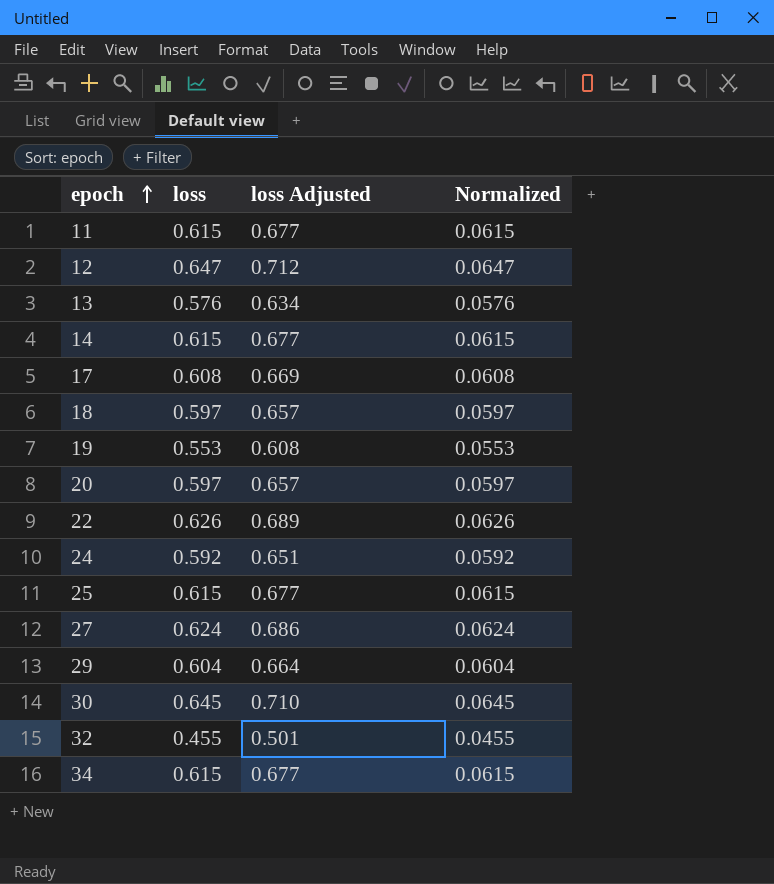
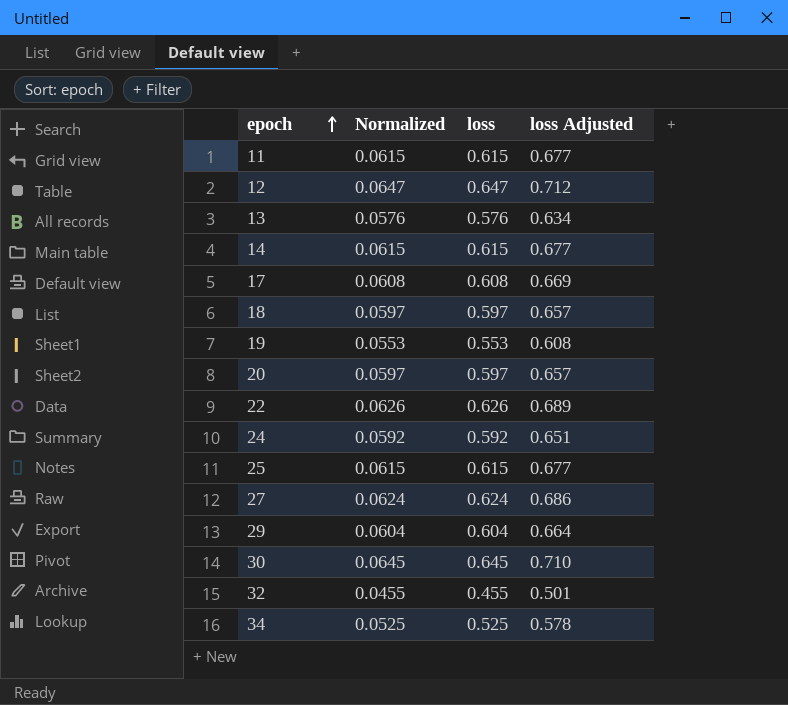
column Normalized | position: 4 -> 2
34 | Normalized: 0.0615 -> 0.0525
34 | loss: 0.615 -> 0.525
34 | loss Adjusted: 0.677 -> 0.578

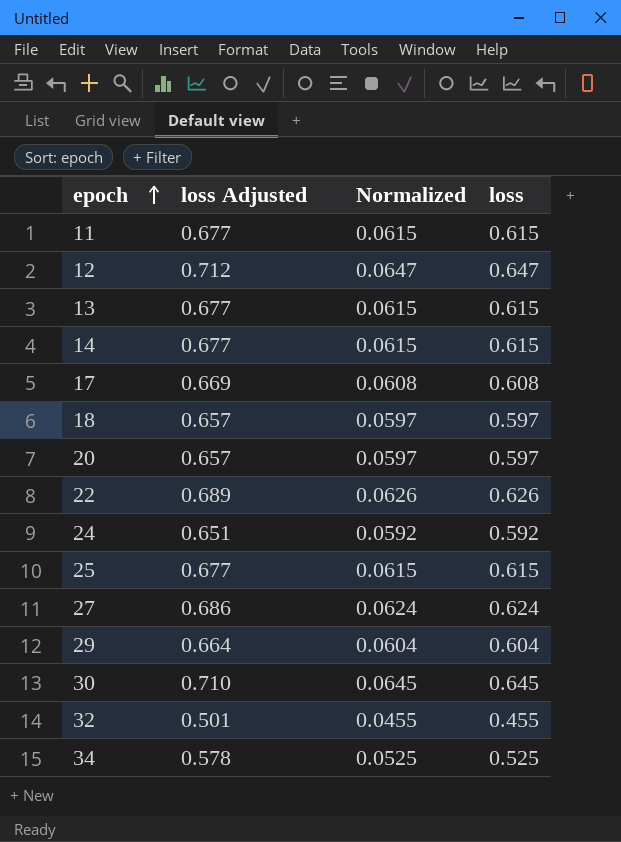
column loss Adjusted | position: 4 -> 2
row 19: 0.0553 | 0.553 | 0.608 -> none
13 | loss Adjusted: 0.634 -> 0.677
13 | Normalized: 0.0576 -> 0.0615
13 | loss: 0.576 -> 0.615

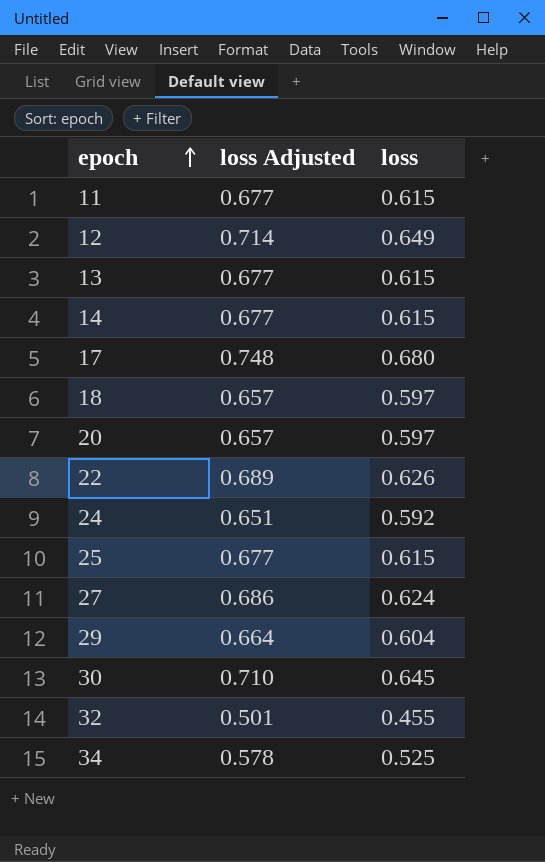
column Normalized | formula: [loss] * 0.1 -> none
12 | loss Adjusted: 0.712 -> 0.714
12 | loss: 0.647 -> 0.649
17 | loss Adjusted: 0.669 -> 0.748
17 | loss: 0.608 -> 0.680

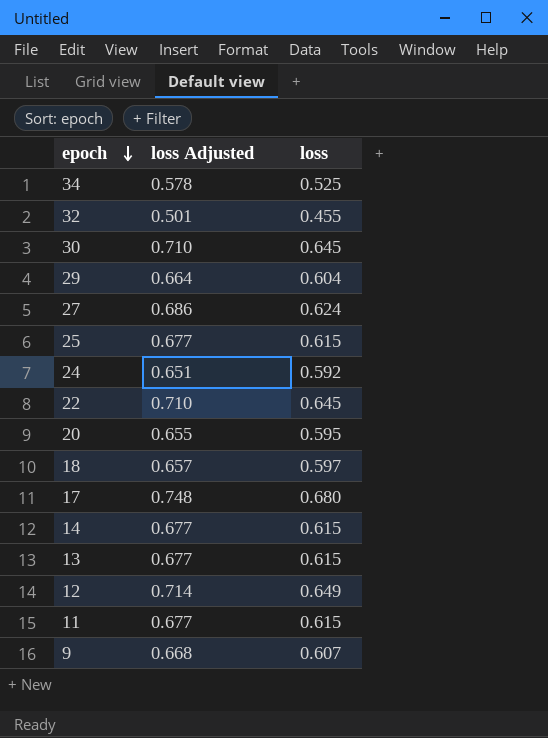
row order: epoch ascending -> epoch descending
22 | loss Adjusted: 0.689 -> 0.710
22 | loss: 0.626 -> 0.645
20 | loss Adjusted: 0.657 -> 0.655
20 | loss: 0.597 -> 0.595
row 9: none -> 0.668 | 0.607

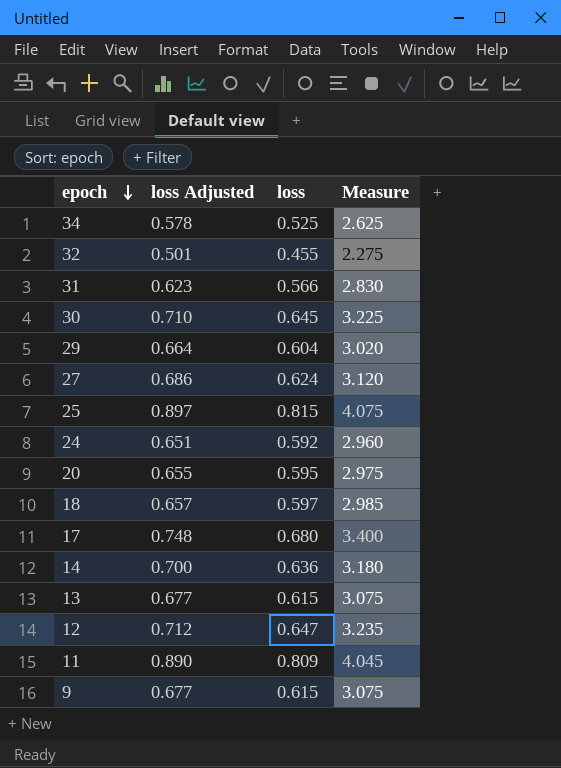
column Measure | formula: none -> [loss] * 5
row 22: 0.710 | 0.645 -> none
row 31: none -> 0.623 | 0.566 | 2.830
25 | loss Adjusted: 0.677 -> 0.897
25 | loss: 0.615 -> 0.815
14 | loss Adjusted: 0.677 -> 0.700
14 | loss: 0.615 -> 0.636
12 | loss Adjusted: 0.714 -> 0.712
12 | loss: 0.649 -> 0.647
11 | loss Adjusted: 0.677 -> 0.890
11 | loss: 0.615 -> 0.809
9 | loss Adjusted: 0.668 -> 0.677
9 | loss: 0.607 -> 0.615

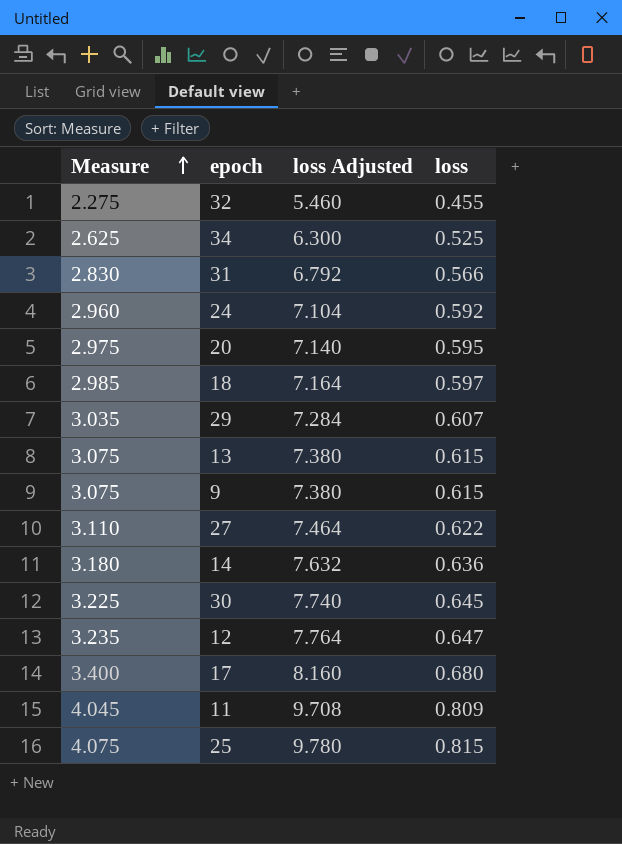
row order: epoch descending -> Measure ascending
column Measure | position: 4 -> 1
column loss Adjusted | formula: [loss] * 1.1 -> [loss] * 12
29 | Measure: 3.020 -> 3.035
29 | loss: 0.604 -> 0.607
27 | Measure: 3.120 -> 3.110
27 | loss: 0.624 -> 0.622

